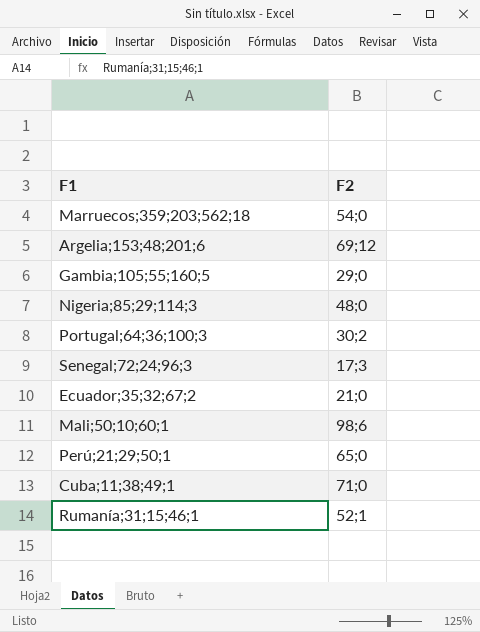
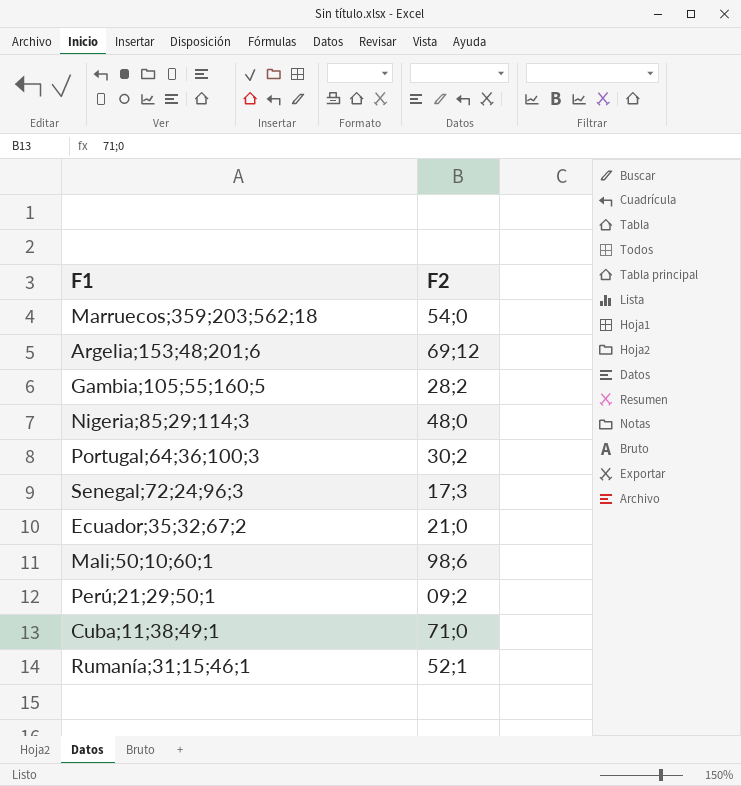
Gambia;105;55;160;5 | F2: 29;0 -> 28;2
Perú;21;29;50;1 | F2: 65;0 -> 09;2

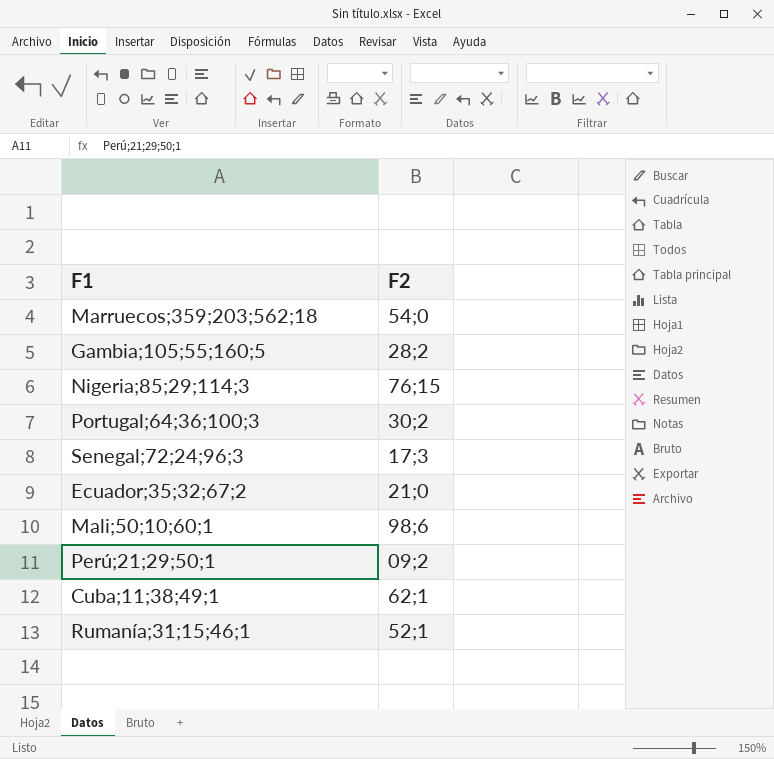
row Argelia;153;48;201;6: 69;12 -> none
Nigeria;85;29;114;3 | F2: 48;0 -> 76;15
Cuba;11;38;49;1 | F2: 71;0 -> 62;1

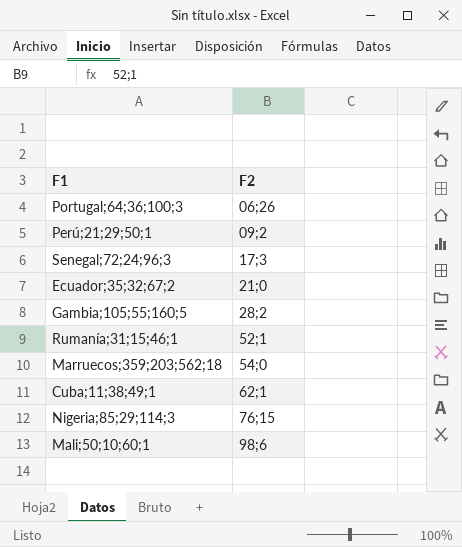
row order: none -> F2 ascending
Portugal;64;36;100;3 | F2: 30;2 -> 06;26

